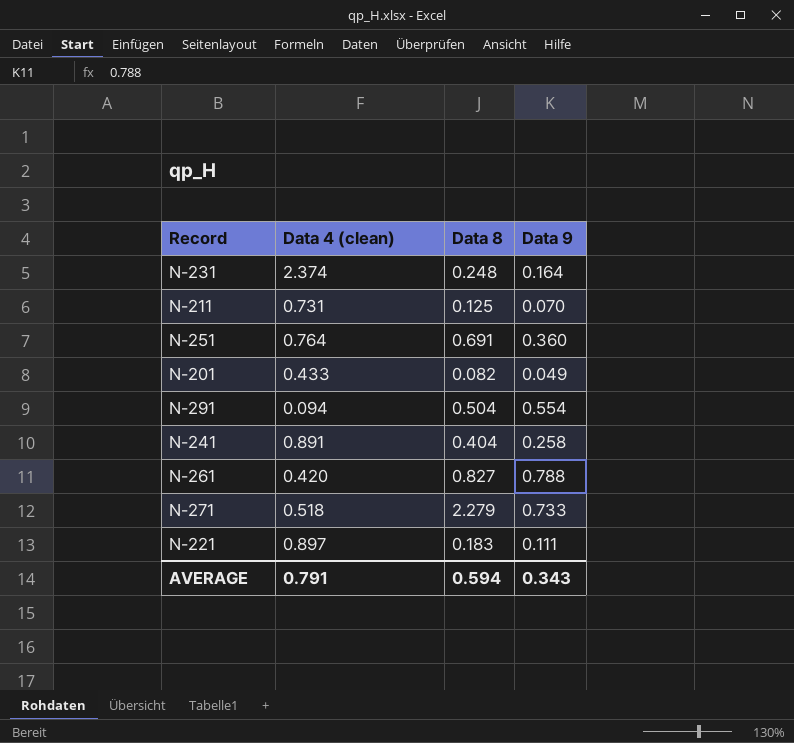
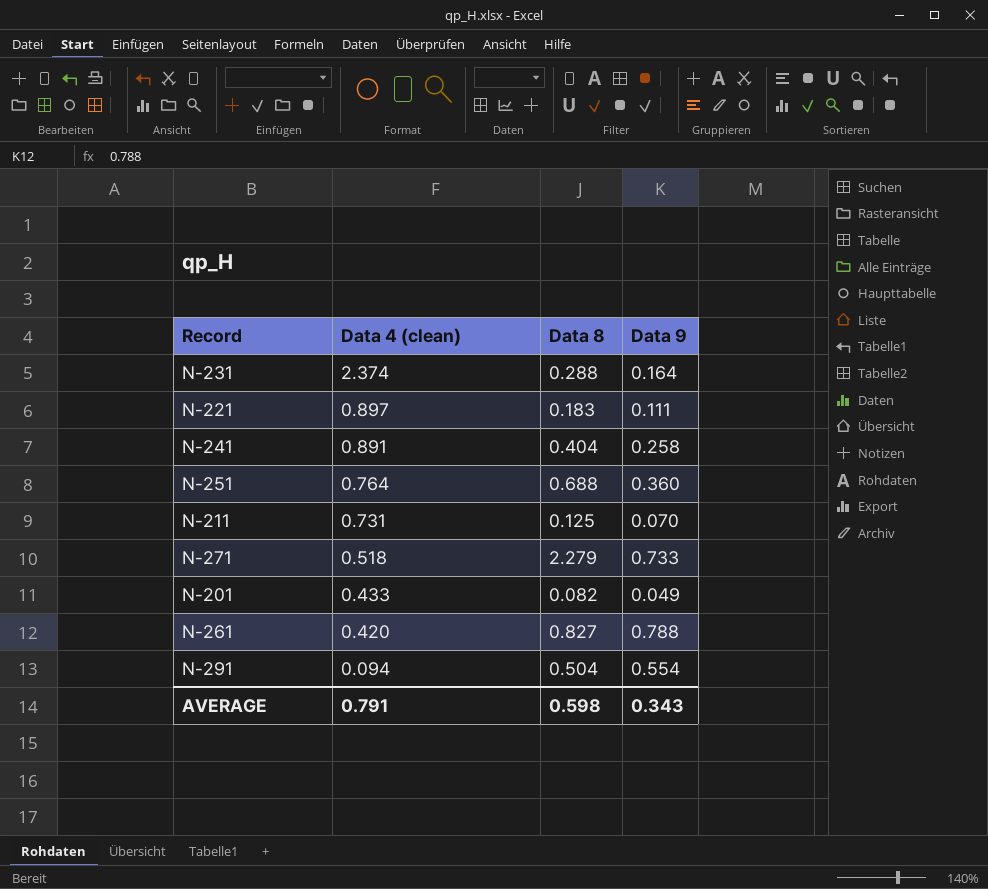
row order: none -> Data 4 (clean) descending
N-231 | Data 8: 0.248 -> 0.288
N-251 | Data 8: 0.691 -> 0.688
AVERAGE | Data 8: 0.594 -> 0.598

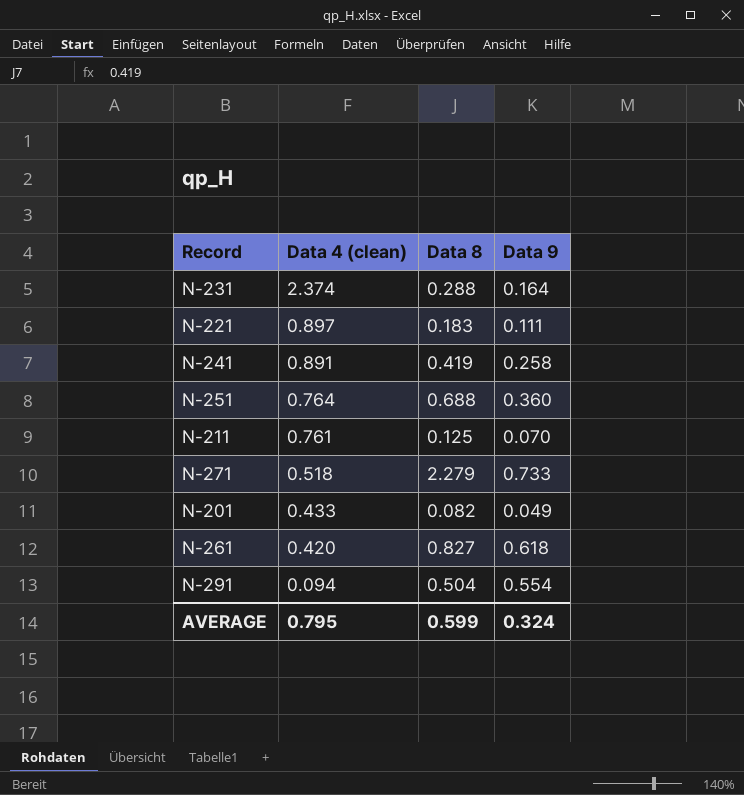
N-241 | Data 8: 0.404 -> 0.419
N-211 | Data 4 (clean): 0.731 -> 0.761
N-261 | Data 9: 0.788 -> 0.618
AVERAGE | Data 4 (clean): 0.791 -> 0.795
AVERAGE | Data 8: 0.598 -> 0.599
AVERAGE | Data 9: 0.343 -> 0.324

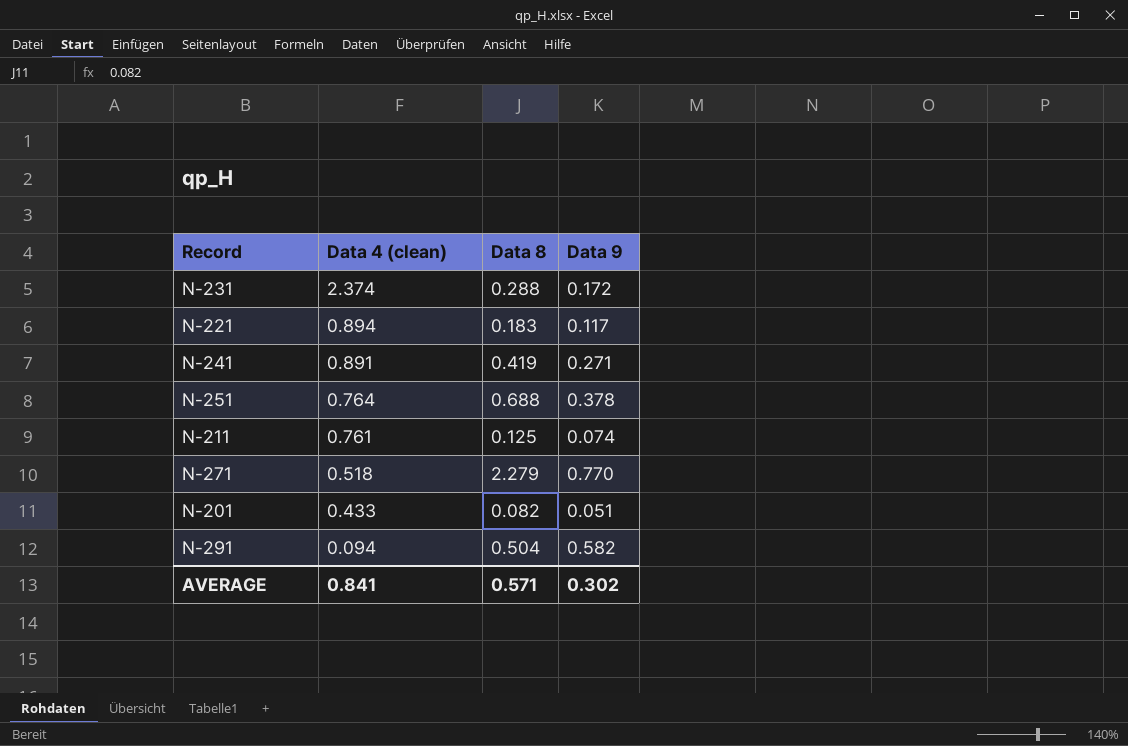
row N-261: 0.420 | 0.827 | 0.618 -> none
N-231 | Data 9: 0.164 -> 0.172
N-221 | Data 4 (clean): 0.897 -> 0.894
N-221 | Data 9: 0.111 -> 0.117
N-241 | Data 9: 0.258 -> 0.271
N-251 | Data 9: 0.360 -> 0.378
N-211 | Data 9: 0.070 -> 0.074
N-271 | Data 9: 0.733 -> 0.770
N-201 | Data 9: 0.049 -> 0.051
N-291 | Data 9: 0.554 -> 0.582
AVERAGE | Data 4 (clean): 0.795 -> 0.841
AVERAGE | Data 8: 0.599 -> 0.571
AVERAGE | Data 9: 0.324 -> 0.302

